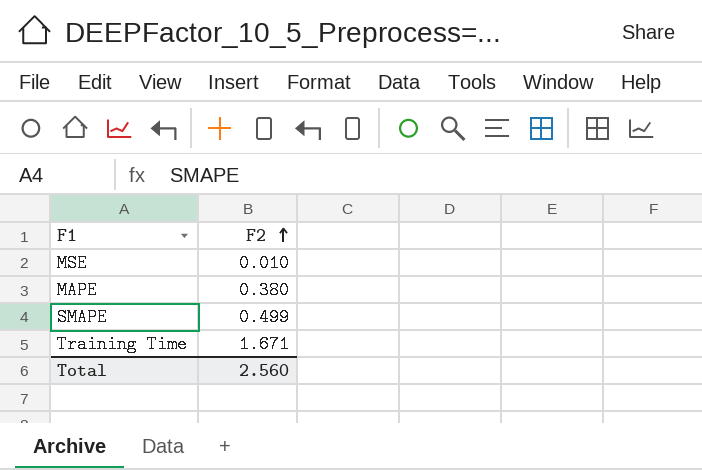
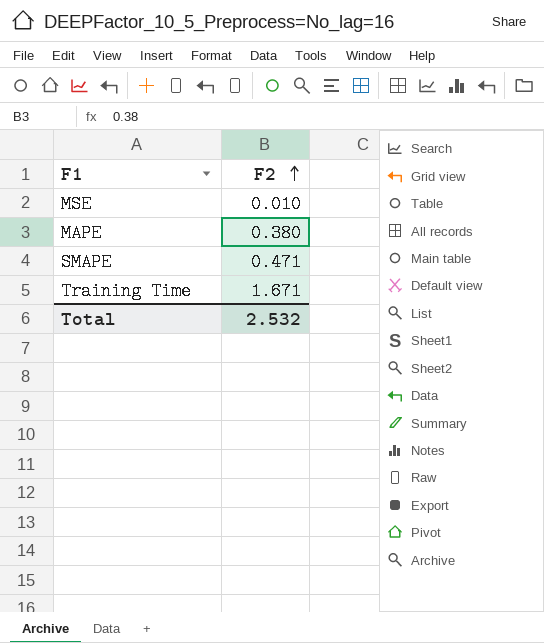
SMAPE | F2: 0.499 -> 0.471
Total | F2: 2.560 -> 2.532

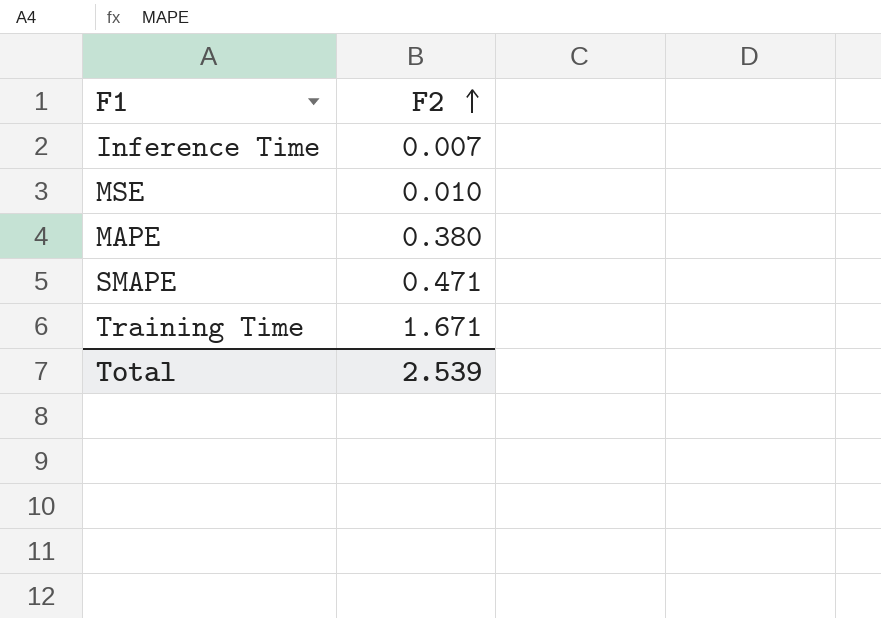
row Inference Time: none -> 0.007
Total | F2: 2.532 -> 2.539

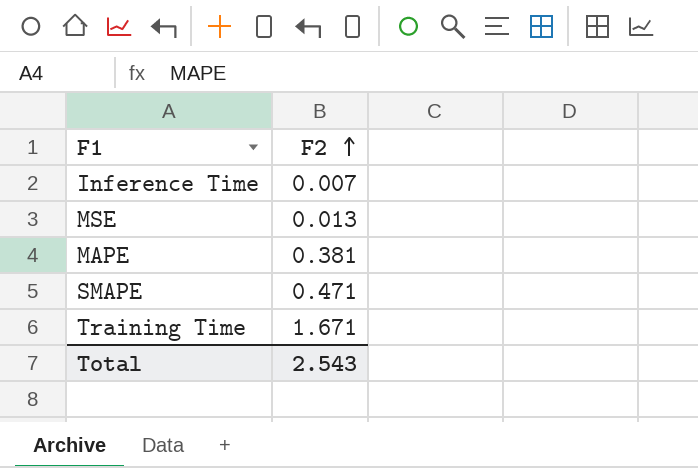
MSE | F2: 0.010 -> 0.013
MAPE | F2: 0.380 -> 0.381
Total | F2: 2.539 -> 2.543

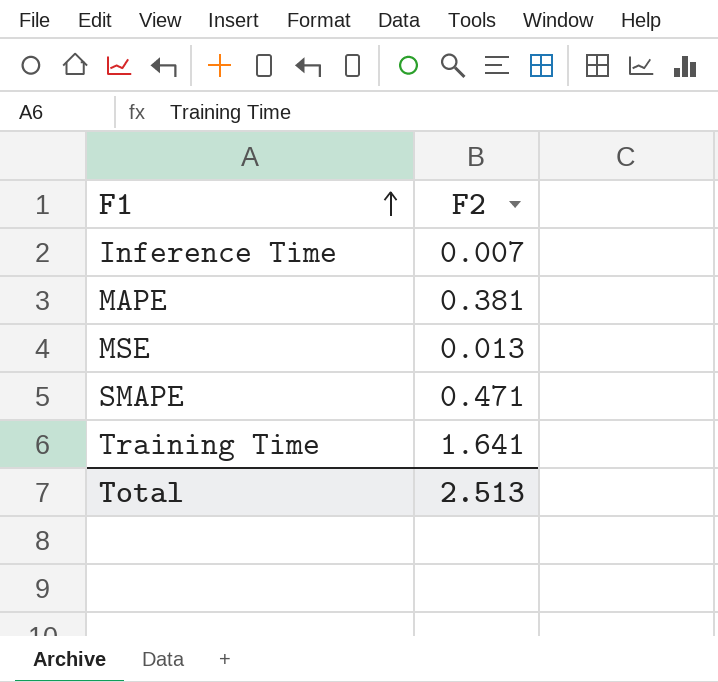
row order: F2 ascending -> F1 ascending
Training Time | F2: 1.671 -> 1.641
Total | F2: 2.543 -> 2.513

